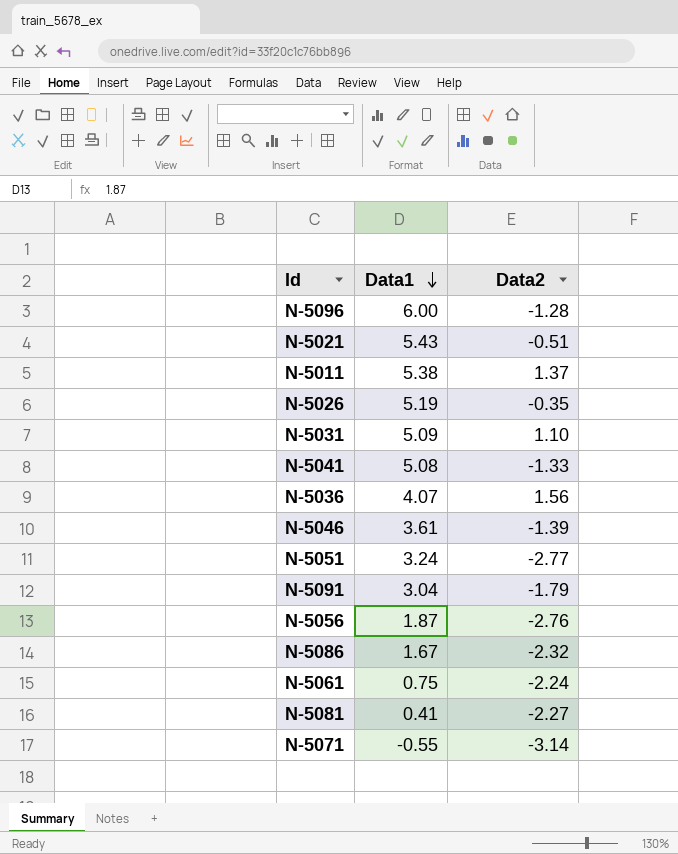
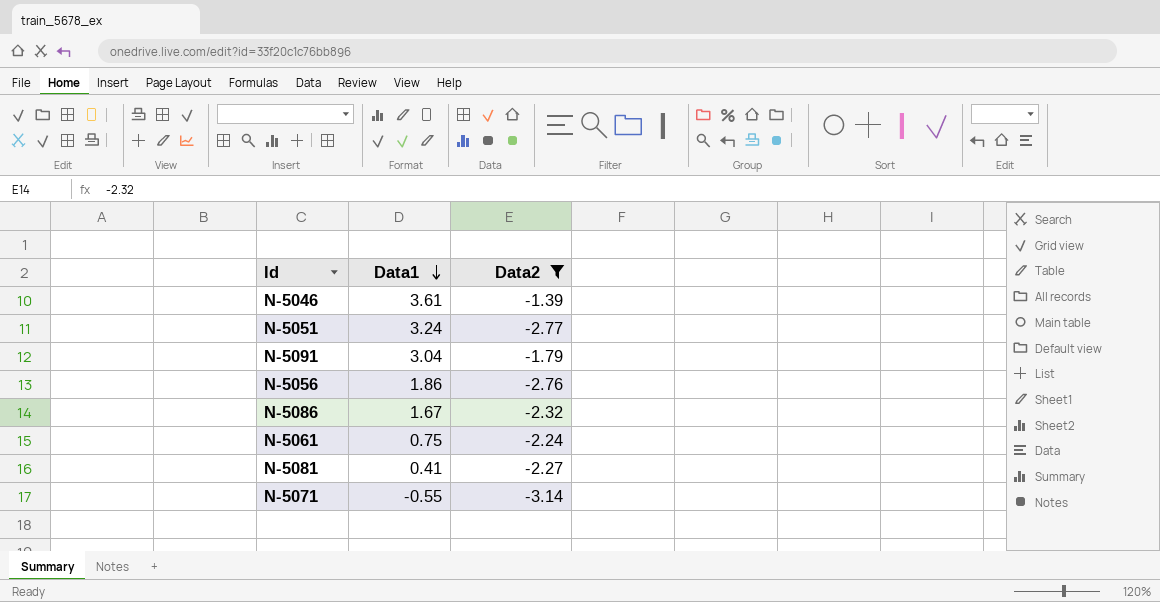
filter: none -> Data2 <= -1.39
N-5056 | Data1: 1.87 -> 1.86

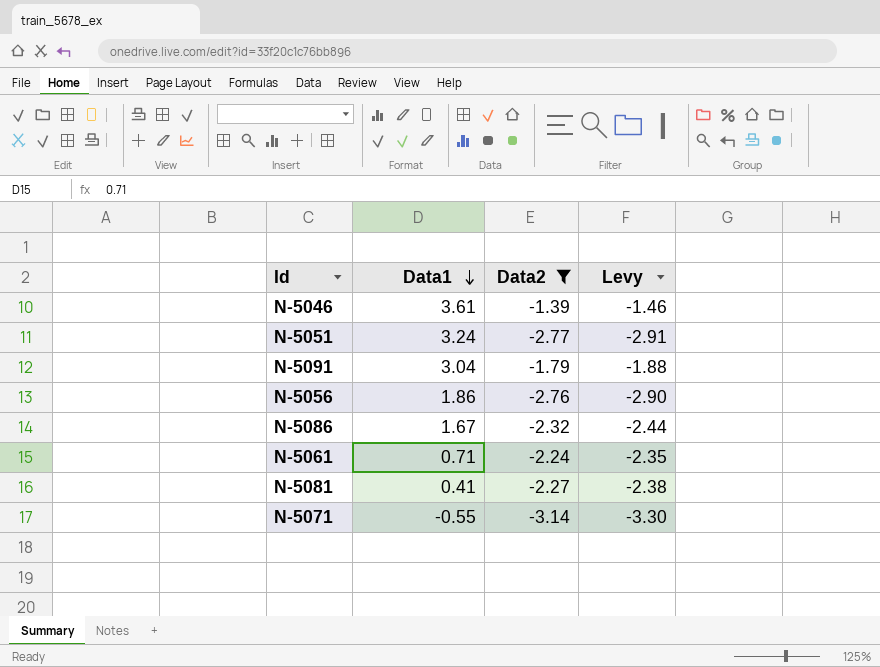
column Levy | formula: none -> [Data2] * 1.05
N-5061 | Data1: 0.75 -> 0.71

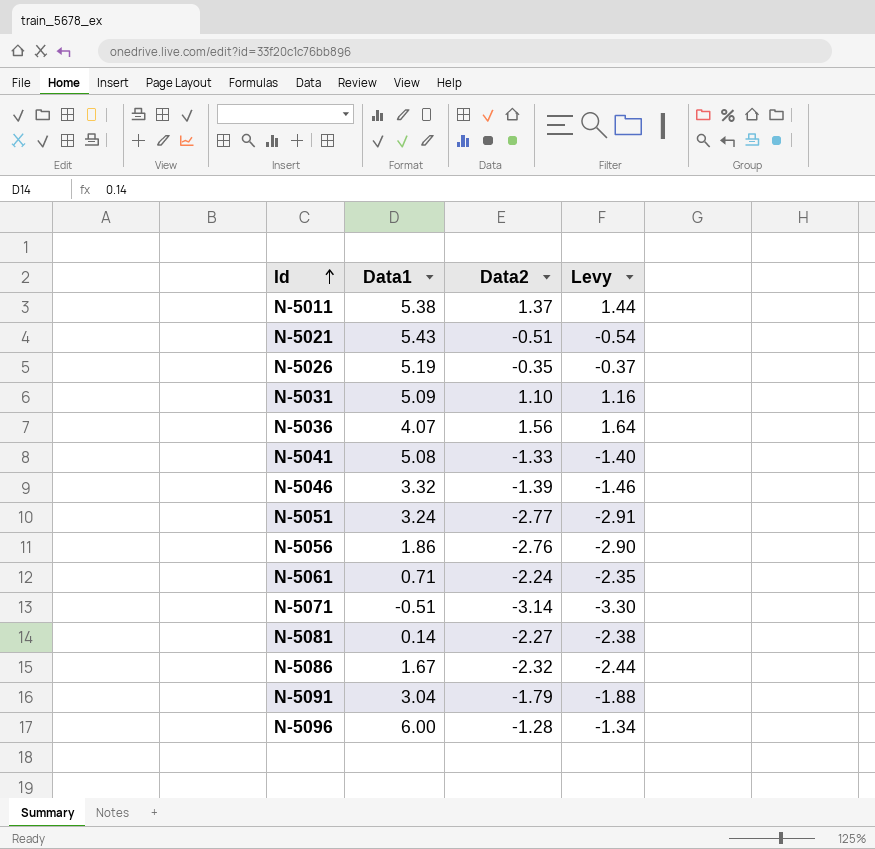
filter: Data2 <= -1.39 -> none
row order: Data1 descending -> Id ascending
N-5046 | Data1: 3.61 -> 3.32
N-5071 | Data1: -0.55 -> -0.51
N-5081 | Data1: 0.41 -> 0.14

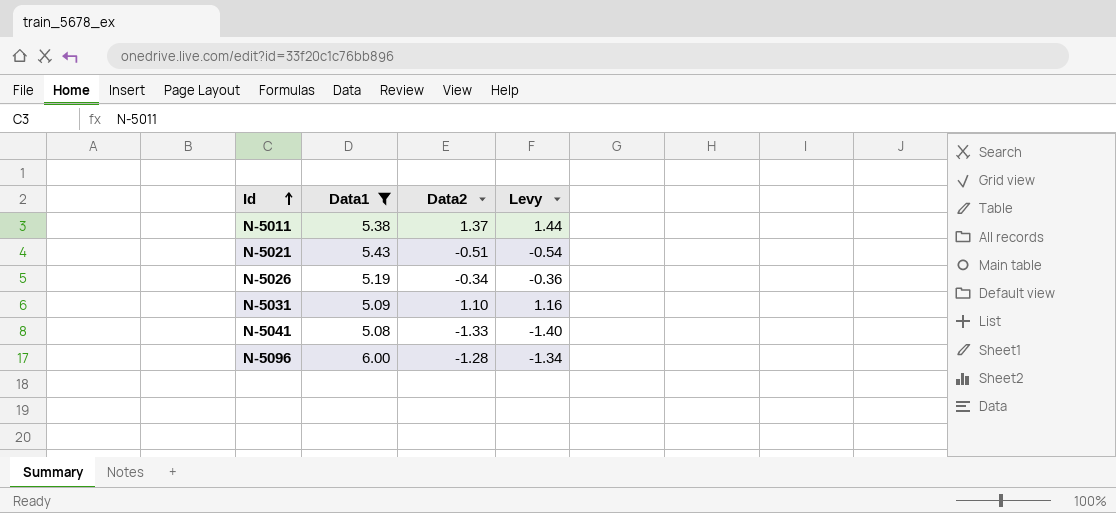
filter: none -> Data1 >= 5.08
N-5026 | Data2: -0.35 -> -0.34
N-5026 | Levy: -0.37 -> -0.36

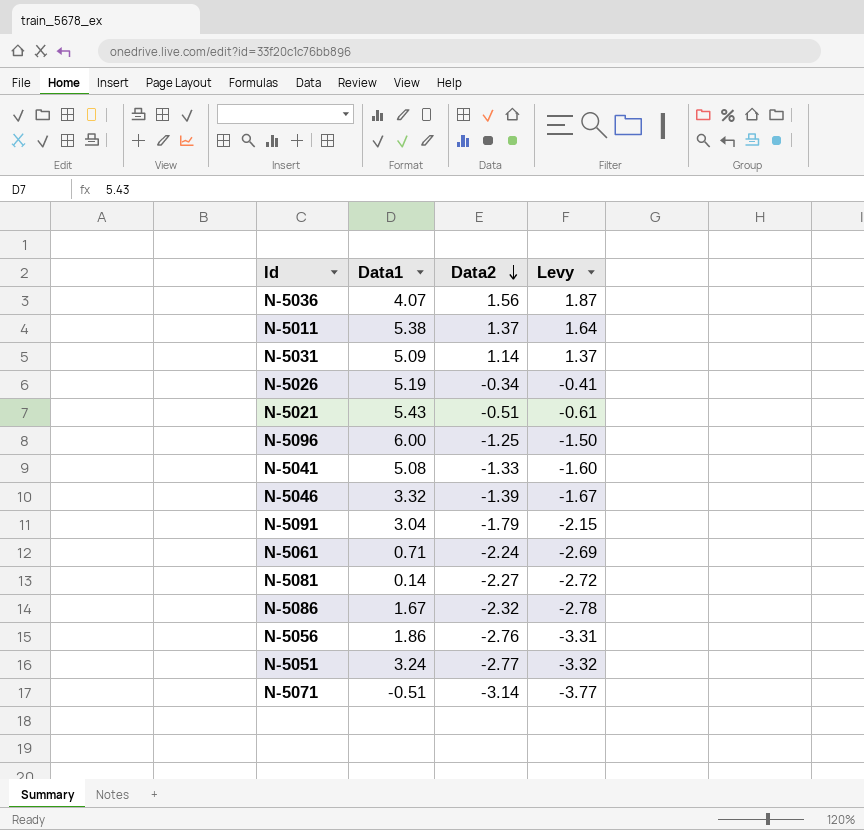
filter: Data1 >= 5.08 -> none
row order: Id ascending -> Data2 descending
column Levy | formula: [Data2] * 1.05 -> [Data2] * 1.2
N-5031 | Data2: 1.10 -> 1.14
N-5096 | Data2: -1.28 -> -1.25

